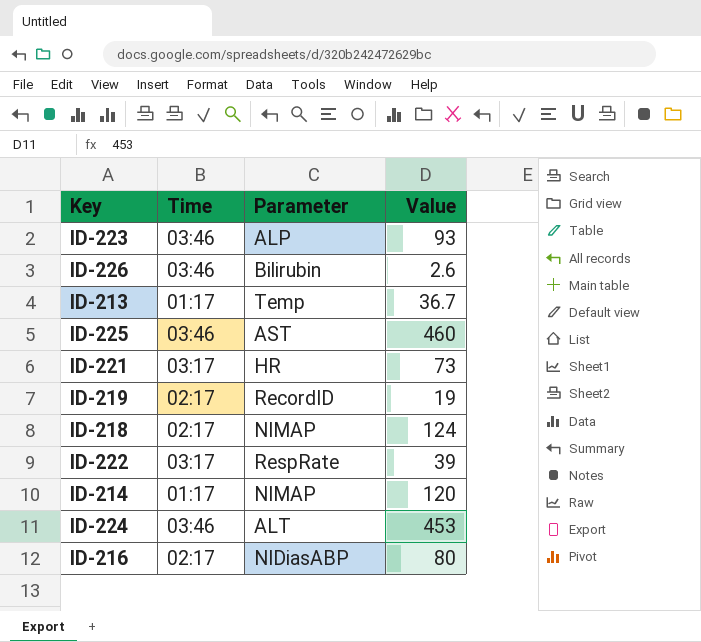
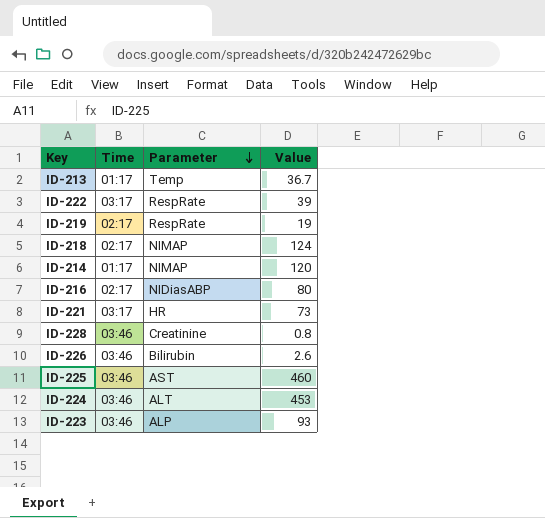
row order: none -> Parameter descending
ID-219 | Parameter: RecordID -> RespRate
row ID-228: none -> 03:46 | Creatinine | 0.8

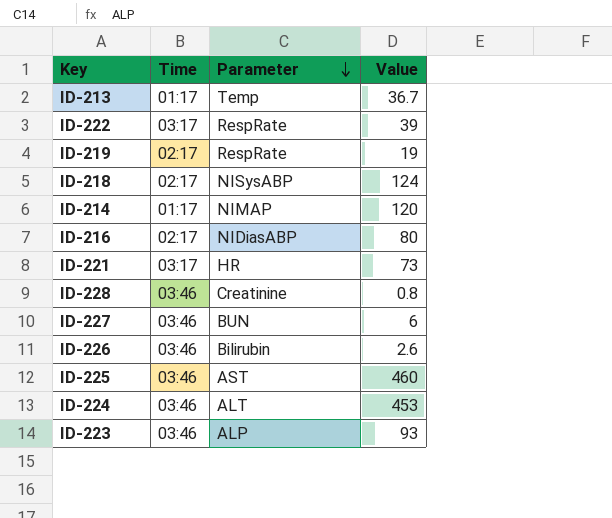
ID-218 | Parameter: NIMAP -> NISysABP
row ID-227: none -> 03:46 | BUN | 6

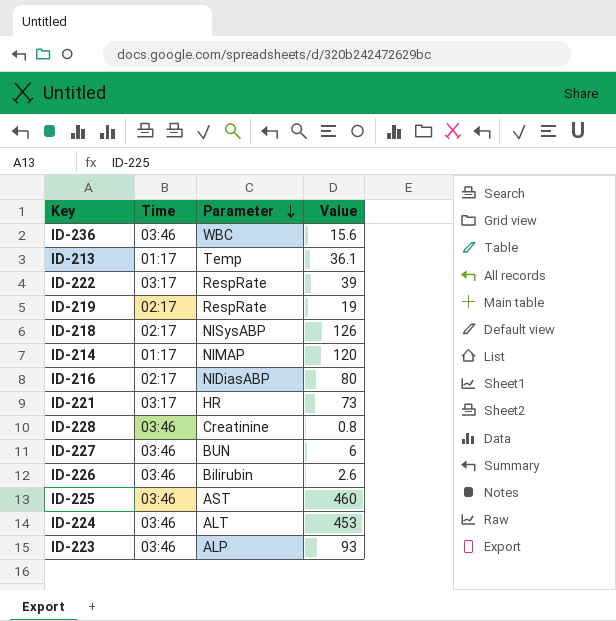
row ID-236: none -> 03:46 | WBC | 15.6
ID-213 | Value: 36.7 -> 36.1
ID-218 | Value: 124 -> 126

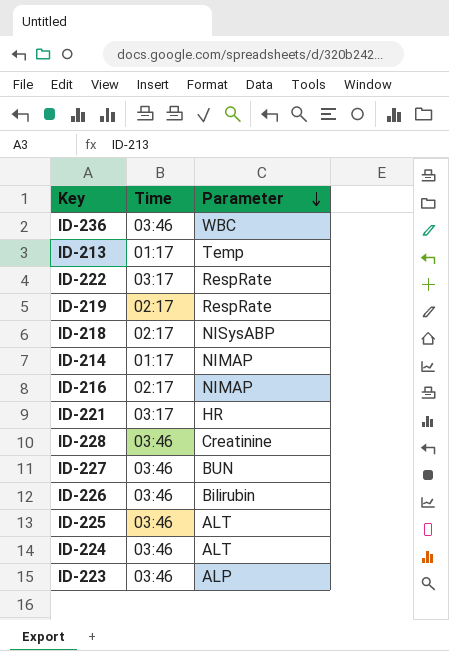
column Value | position: 4 -> none
ID-216 | Parameter: NIDiasABP -> NIMAP
ID-225 | Parameter: AST -> ALT

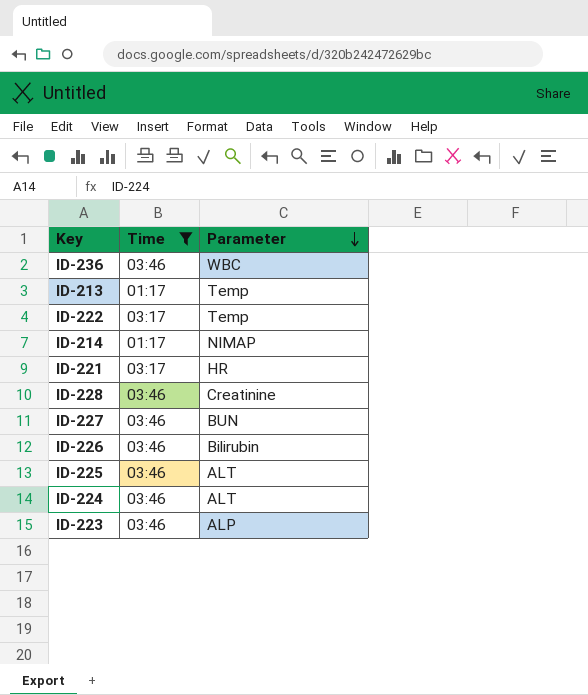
filter: none -> Time != 02:17
ID-222 | Parameter: RespRate -> Temp

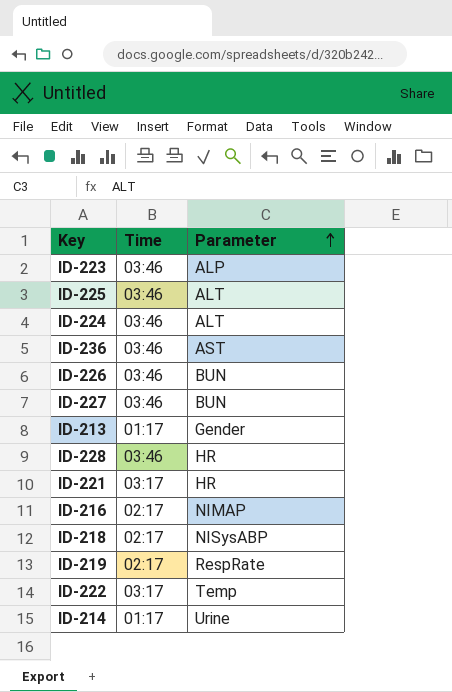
filter: Time != 02:17 -> none
row order: Parameter descending -> Parameter ascending
ID-236 | Parameter: WBC -> AST
ID-226 | Parameter: Bilirubin -> BUN
ID-213 | Parameter: Temp -> Gender
ID-228 | Parameter: Creatinine -> HR
ID-214 | Parameter: NIMAP -> Urine

